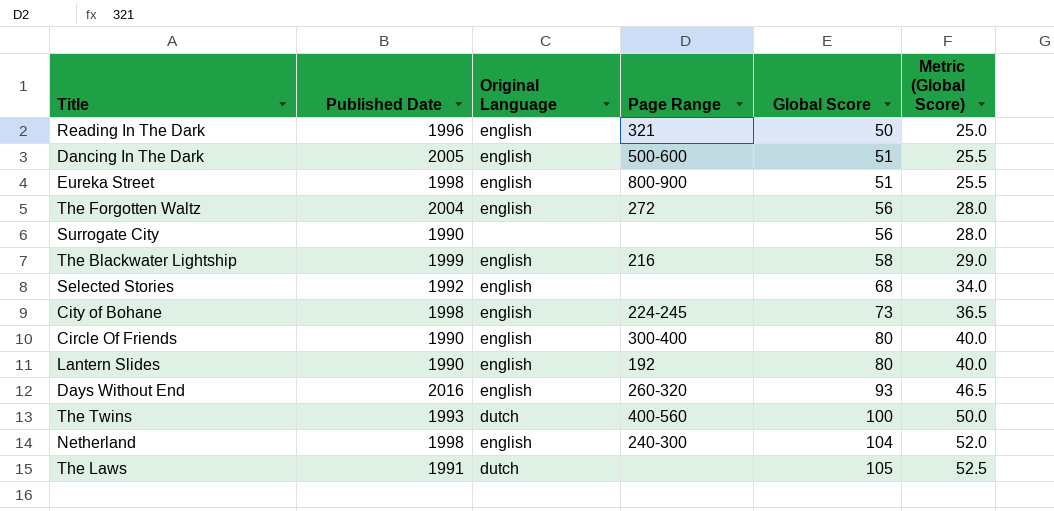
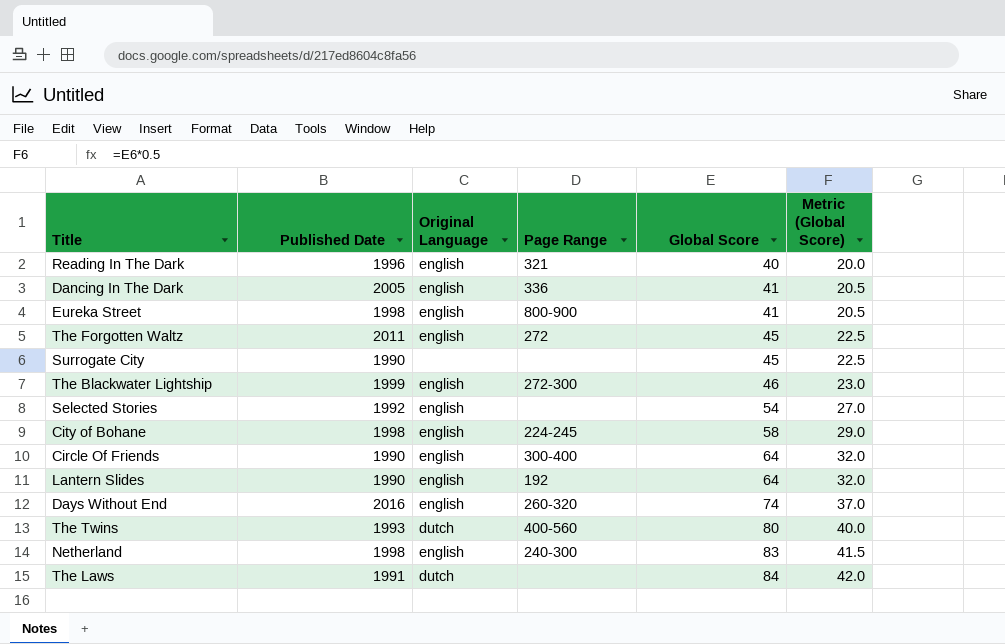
Reading In The Dark | Global Score: 50 -> 40
Reading In The Dark | Metric (Global Score): 25.0 -> 20.0
Dancing In The Dark | Page Range: 500-600 -> 336
Dancing In The Dark | Global Score: 51 -> 41
Dancing In The Dark | Metric (Global Score): 25.5 -> 20.5
Eureka Street | Global Score: 51 -> 41
Eureka Street | Metric (Global Score): 25.5 -> 20.5
The Forgotten Waltz | Published Date: 2004 -> 2011
The Forgotten Waltz | Global Score: 56 -> 45
The Forgotten Waltz | Metric (Global Score): 28.0 -> 22.5
Surrogate City | Global Score: 56 -> 45
Surrogate City | Metric (Global Score): 28.0 -> 22.5
The Blackwater Lightship | Page Range: 216 -> 272-300
The Blackwater Lightship | Global Score: 58 -> 46
The Blackwater Lightship | Metric (Global Score): 29.0 -> 23.0
Selected Stories | Global Score: 68 -> 54
Selected Stories | Metric (Global Score): 34.0 -> 27.0
City of Bohane | Global Score: 73 -> 58
City of Bohane | Metric (Global Score): 36.5 -> 29.0
Circle Of Friends | Global Score: 80 -> 64
Circle Of Friends | Metric (Global Score): 40.0 -> 32.0
Lantern Slides | Global Score: 80 -> 64
Lantern Slides | Metric (Global Score): 40.0 -> 32.0
Days Without End | Global Score: 93 -> 74
Days Without End | Metric (Global Score): 46.5 -> 37.0
The Twins | Global Score: 100 -> 80
The Twins | Metric (Global Score): 50.0 -> 40.0
Netherland | Global Score: 104 -> 83
Netherland | Metric (Global Score): 52.0 -> 41.5
The Laws | Global Score: 105 -> 84
The Laws | Metric (Global Score): 52.5 -> 42.0

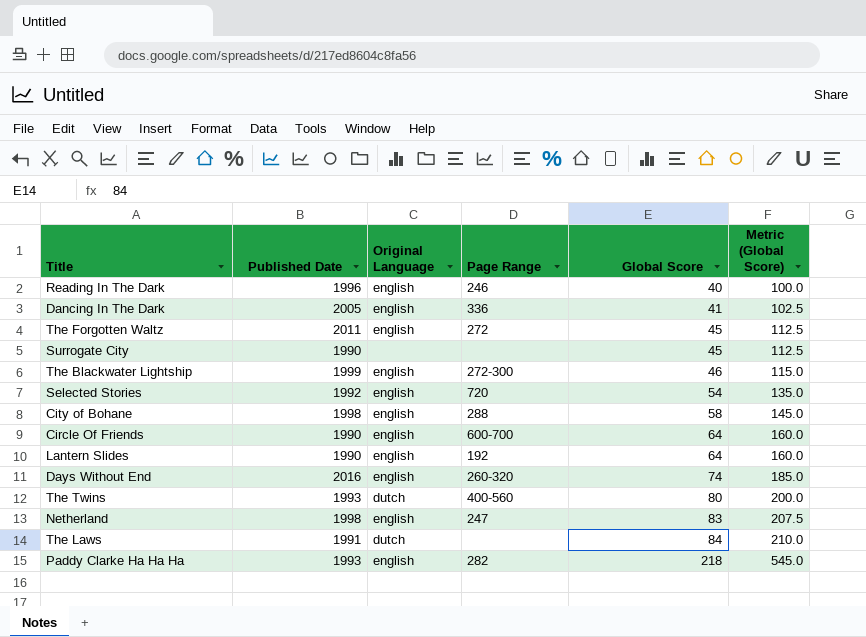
column Metric (Global Score) | formula: [Global Score] * 0.5 -> [Global Score] * 2.5
row Eureka Street: 1998 | english | 800-900 | 41 | 20.5 -> none
Reading In The Dark | Page Range: 321 -> 246
Selected Stories | Page Range: none -> 720
City of Bohane | Page Range: 224-245 -> 288
Circle Of Friends | Page Range: 300-400 -> 600-700
Netherland | Page Range: 240-300 -> 247
row Paddy Clarke Ha Ha Ha: none -> 1993 | english | 282 | 218 | 545.0

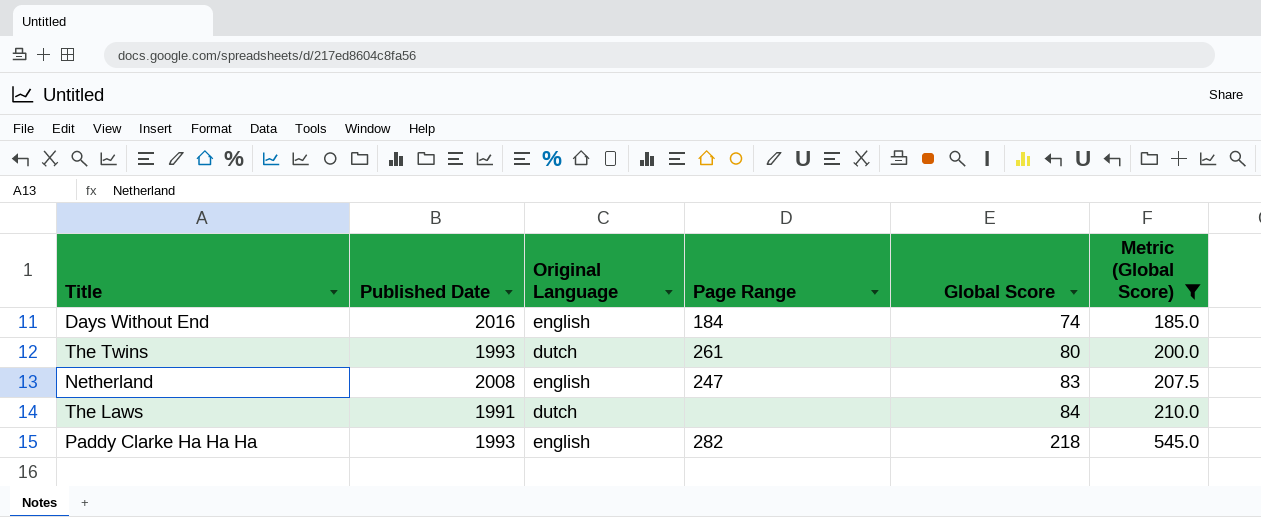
filter: none -> Metric (Global Score) >= 185.0
Days Without End | Page Range: 260-320 -> 184
The Twins | Page Range: 400-560 -> 261
Netherland | Published Date: 1998 -> 2008

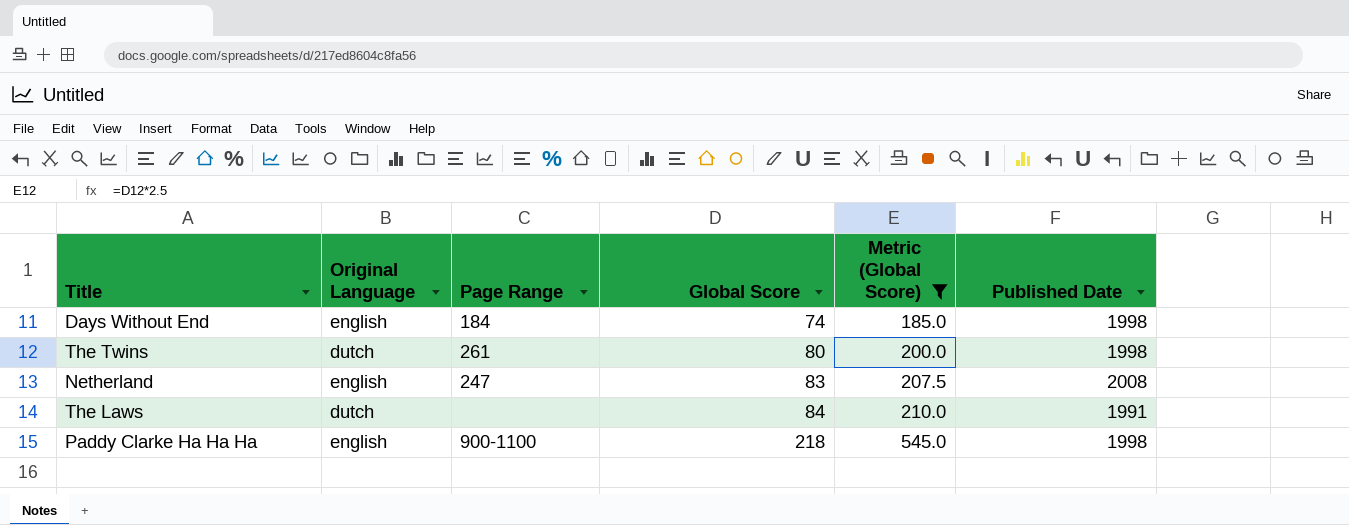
column Published Date | position: 2 -> 6
Days Without End | Published Date: 2016 -> 1998
The Twins | Published Date: 1993 -> 1998
Paddy Clarke Ha Ha Ha | Page Range: 282 -> 900-1100
Paddy Clarke Ha Ha Ha | Published Date: 1993 -> 1998

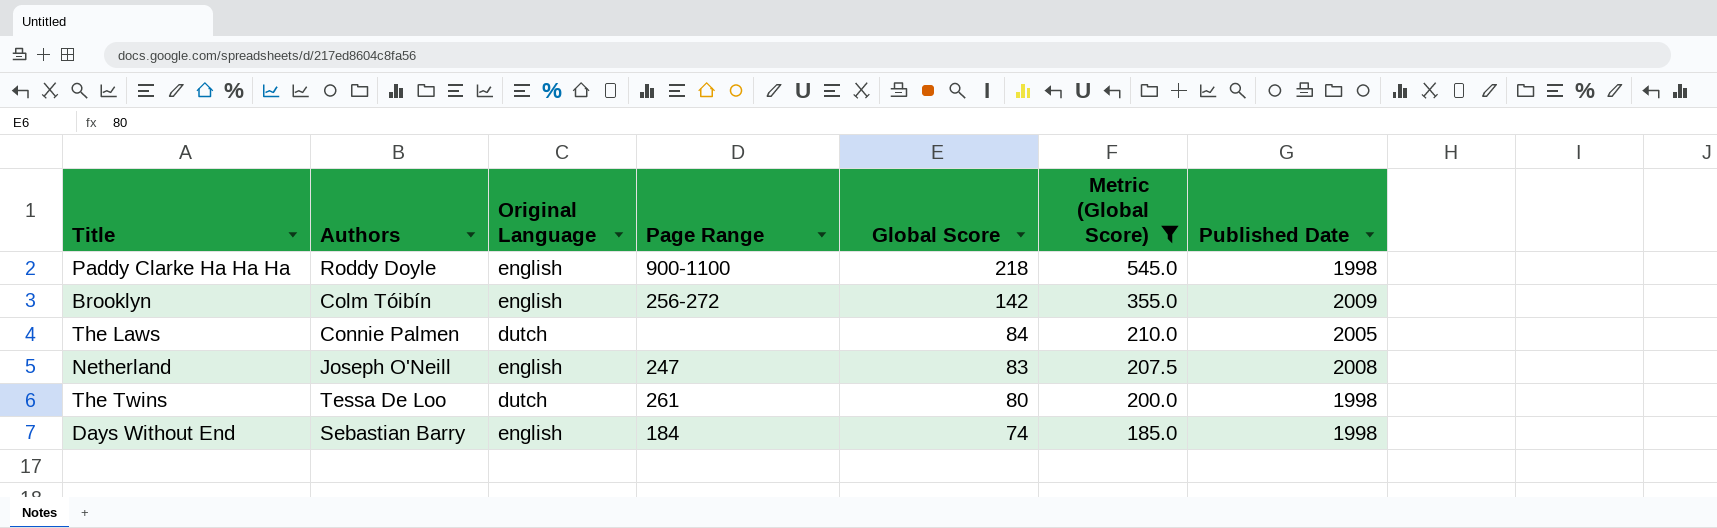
row order: Global Score ascending -> Global Score descending
column Authors | position: none -> 2
row Brooklyn: none -> Colm Tóibín | english | 256-272 | 142 | 355.0 | 2009
The Laws | Published Date: 1991 -> 2005

